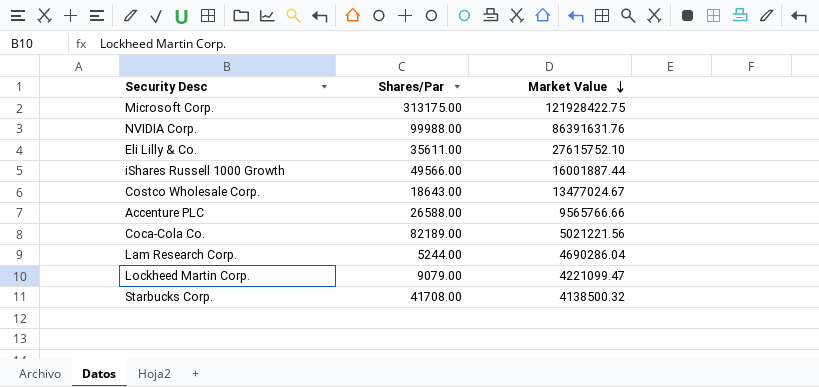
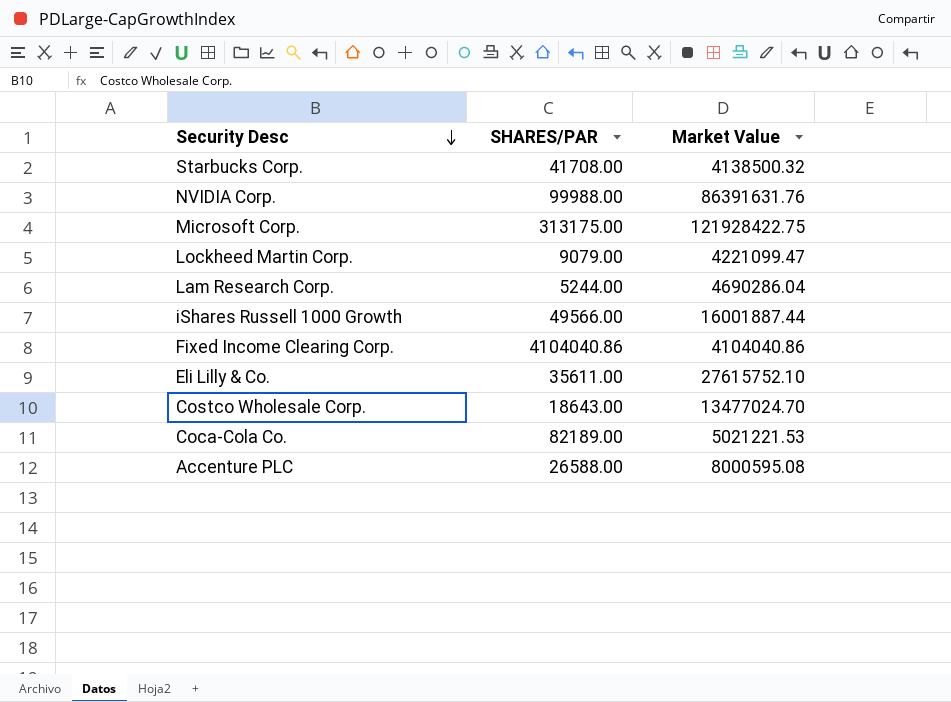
row order: Market Value descending -> Security Desc descending
column name: Shares/Par -> SHARES/PAR
row Fixed Income Clearing Corp.: none -> 4104040.86 | 4104040.86
Costco Wholesale Corp. | Market Value: 13477024.67 -> 13477024.70
Coca-Cola Co. | Market Value: 5021221.56 -> 5021221.53
Accenture PLC | Market Value: 9565766.66 -> 8000595.08

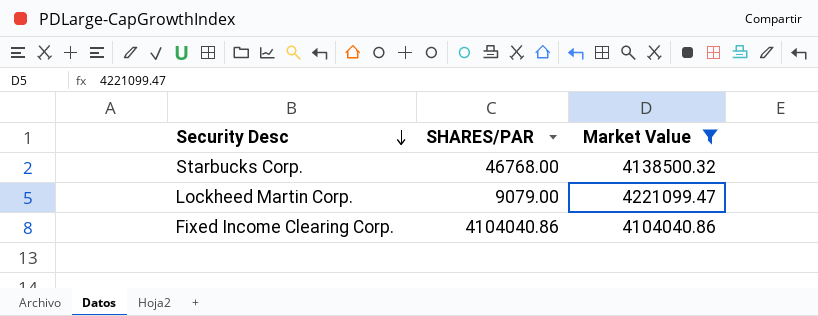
filter: none -> Market Value <= 4221099.47
Starbucks Corp. | SHARES/PAR: 41708.00 -> 46768.00

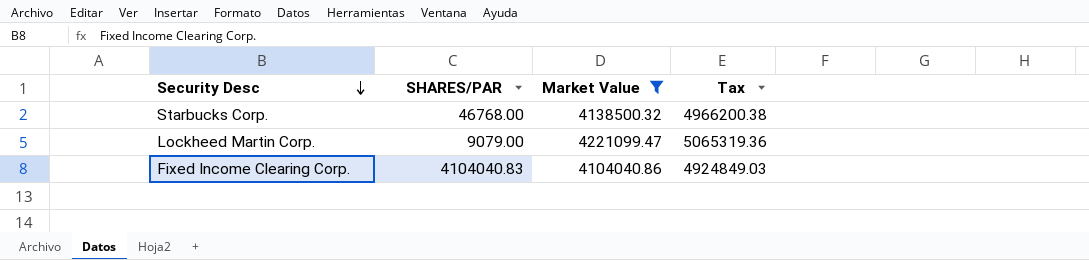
column Tax | formula: none -> [Market Value] * 1.2
Fixed Income Clearing Corp. | SHARES/PAR: 4104040.86 -> 4104040.83

